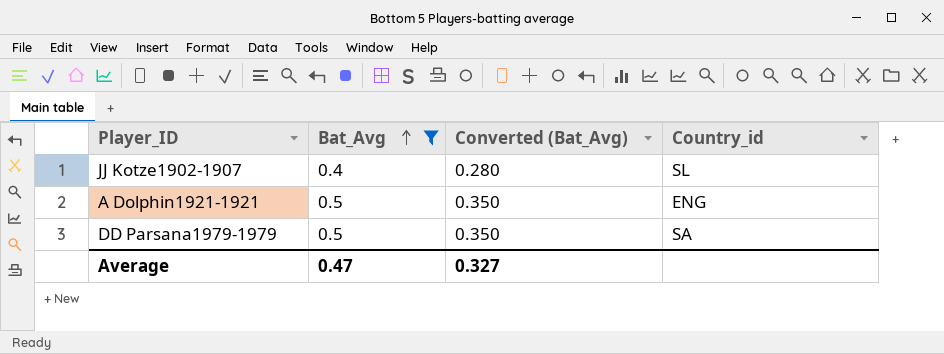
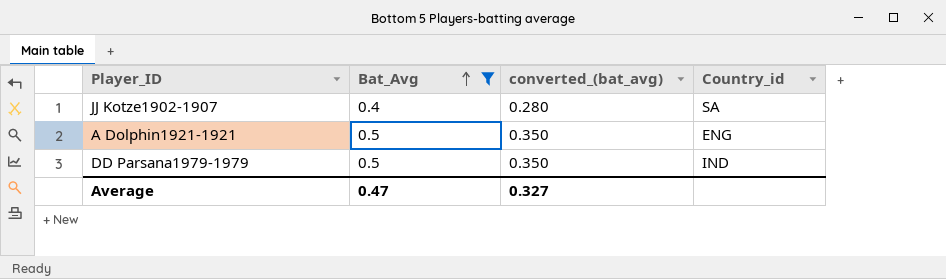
column name: Converted (Bat_Avg) -> converted_(bat_avg)
JJ Kotze1902-1907 | Country_id: SL -> SA
DD Parsana1979-1979 | Country_id: SA -> IND

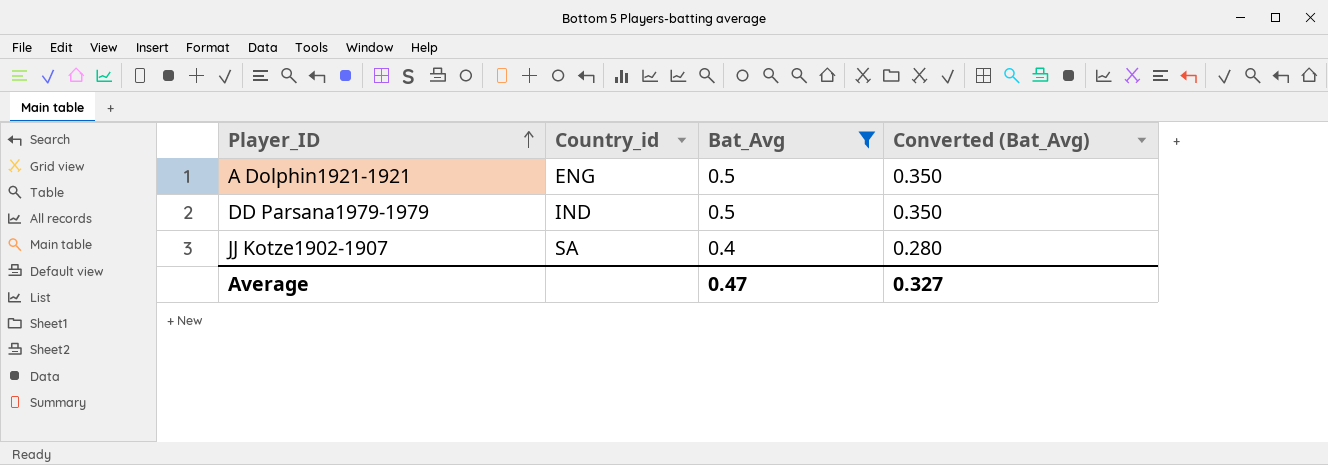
row order: Bat_Avg ascending -> Player_ID ascending
column Country_id | position: 4 -> 2
column name: converted_(bat_avg) -> Converted (Bat_Avg)

